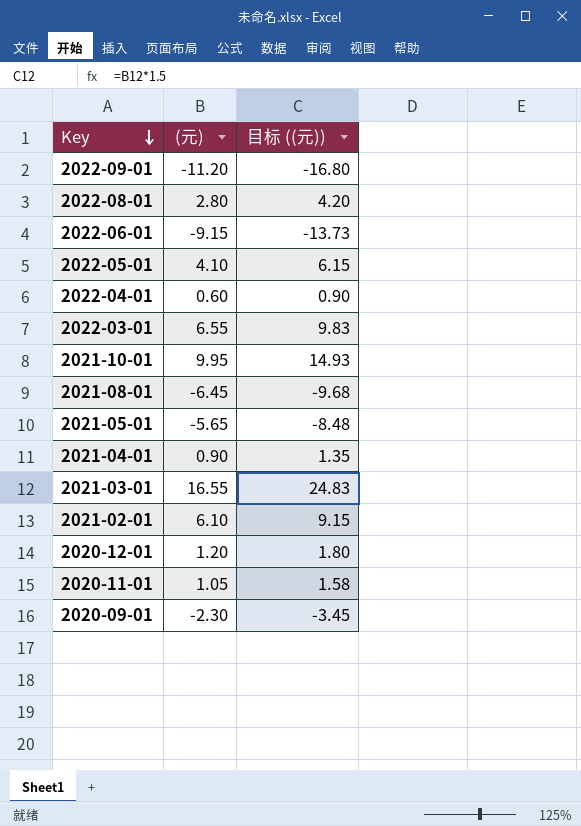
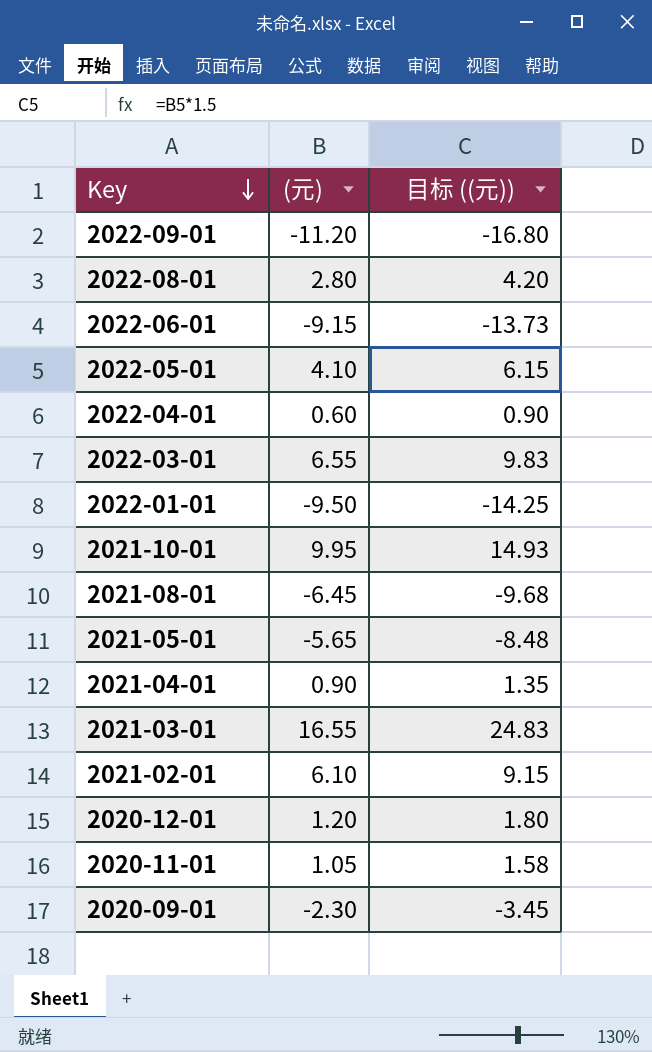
row 2022-01-01: none -> -9.50 | -14.25

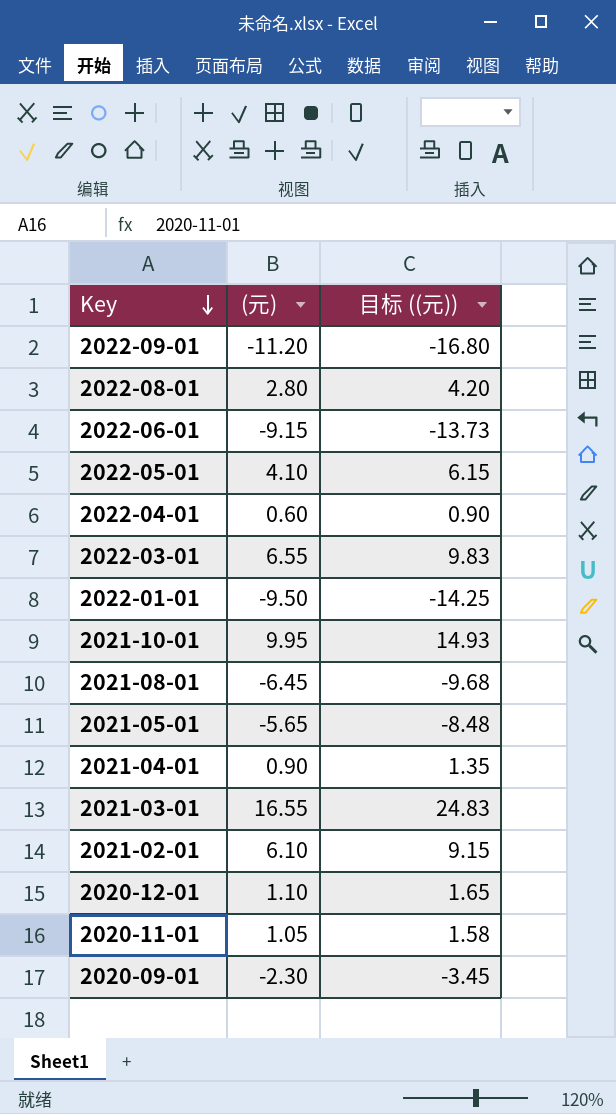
2020-12-01 | (元): 1.20 -> 1.10
2020-12-01 | 目标 ((元)): 1.80 -> 1.65

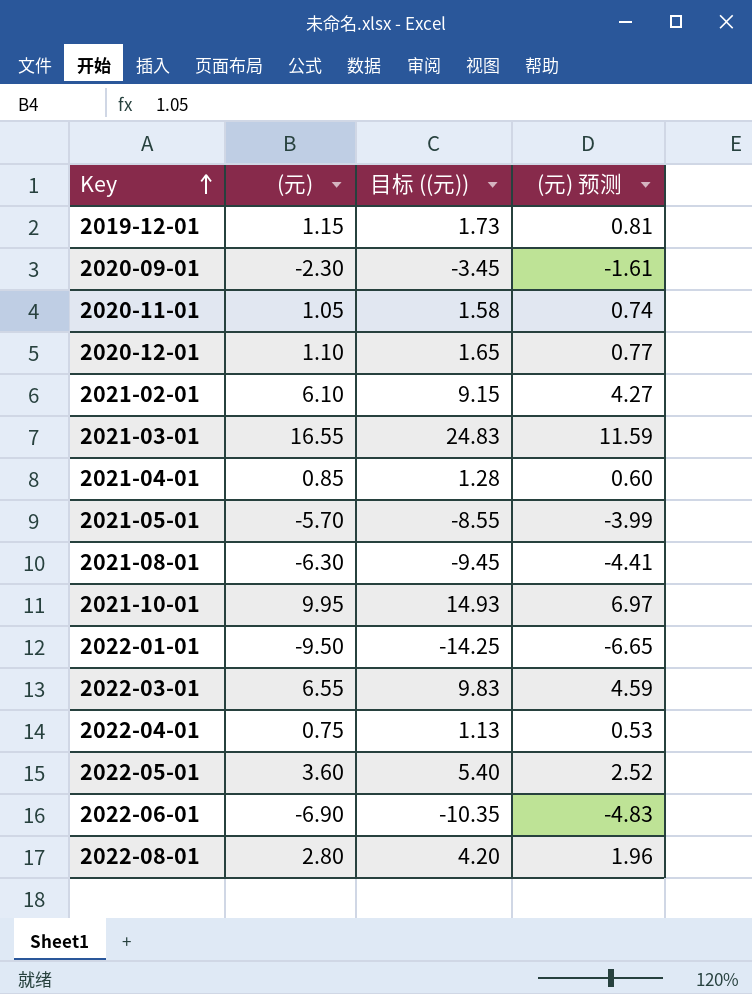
row order: Key descending -> Key ascending
column (元) 预测 | formula: none -> [(元)] * 0.7
row 2022-09-01: -11.20 | -16.80 -> none
row 2019-12-01: none -> 1.15 | 1.73 | 0.81
2021-04-01 | (元): 0.90 -> 0.85
2021-04-01 | 目标 ((元)): 1.35 -> 1.28
2021-05-01 | (元): -5.65 -> -5.70
2021-05-01 | 目标 ((元)): -8.48 -> -8.55
2021-08-01 | (元): -6.45 -> -6.30
2021-08-01 | 目标 ((元)): -9.68 -> -9.45
2022-04-01 | (元): 0.60 -> 0.75
2022-04-01 | 目标 ((元)): 0.90 -> 1.13
2022-05-01 | (元): 4.10 -> 3.60
2022-05-01 | 目标 ((元)): 6.15 -> 5.40
2022-06-01 | (元): -9.15 -> -6.90
2022-06-01 | 目标 ((元)): -13.73 -> -10.35

